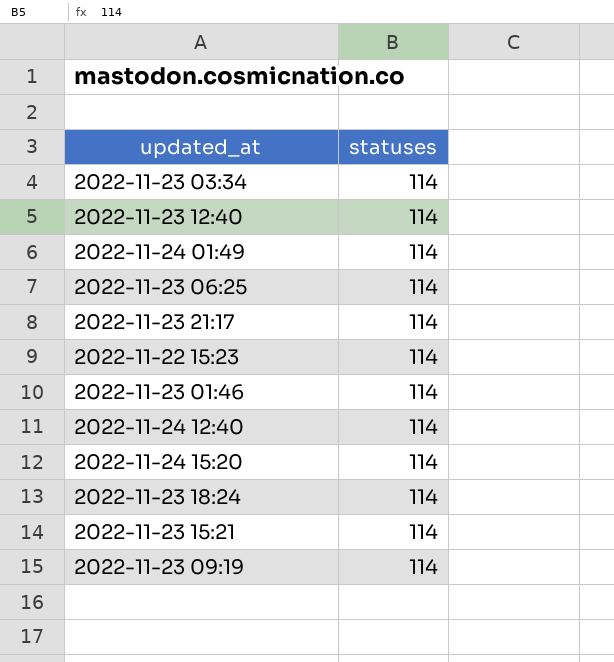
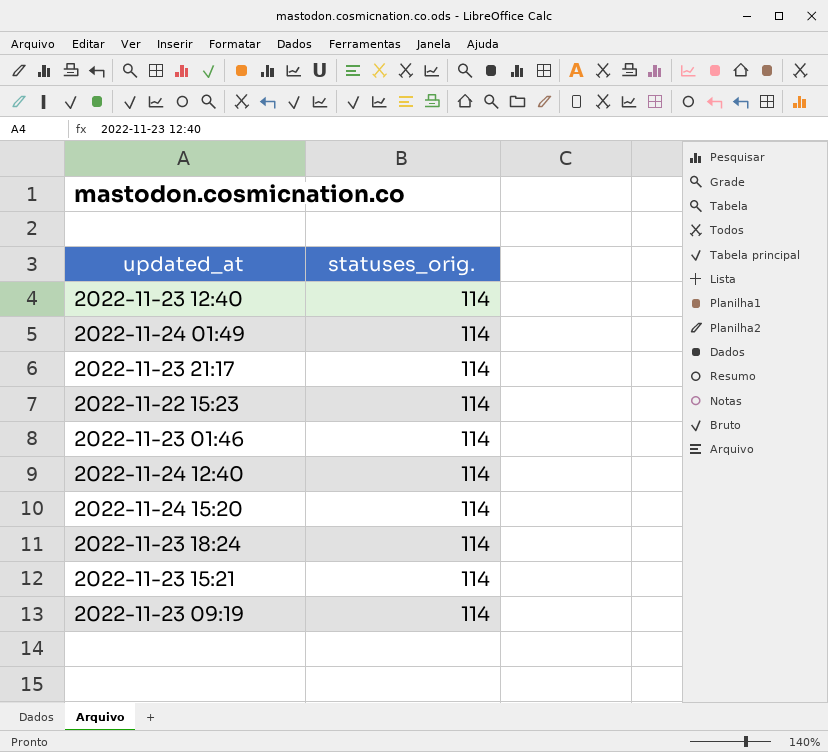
column name: statuses -> statuses_orig.
row 2022-11-23 03:34: 114 -> none
row 2022-11-23 06:25: 114 -> none

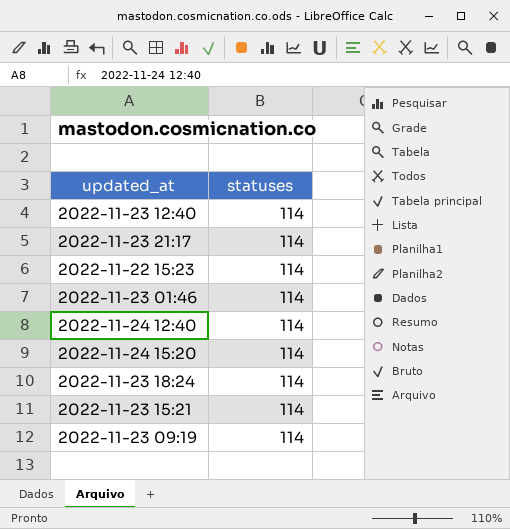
column name: statuses_orig. -> statuses
row 2022-11-24 01:49: 114 -> none

